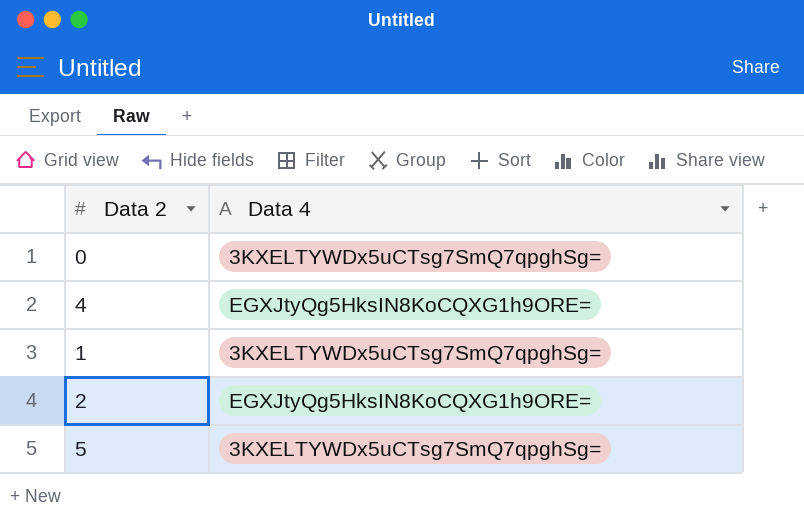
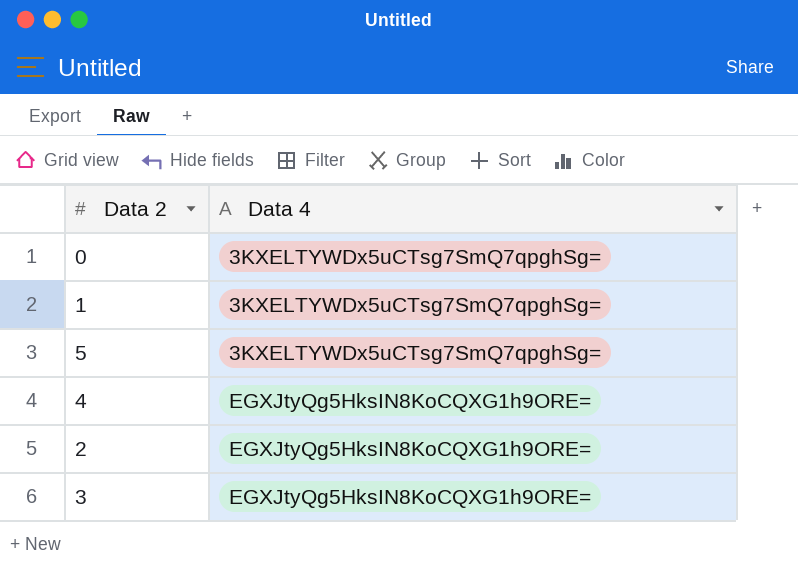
row order: none -> Data 4 ascending
row 3: none -> EGXJtyQg5HksIN8KoCQXG1h9ORE=

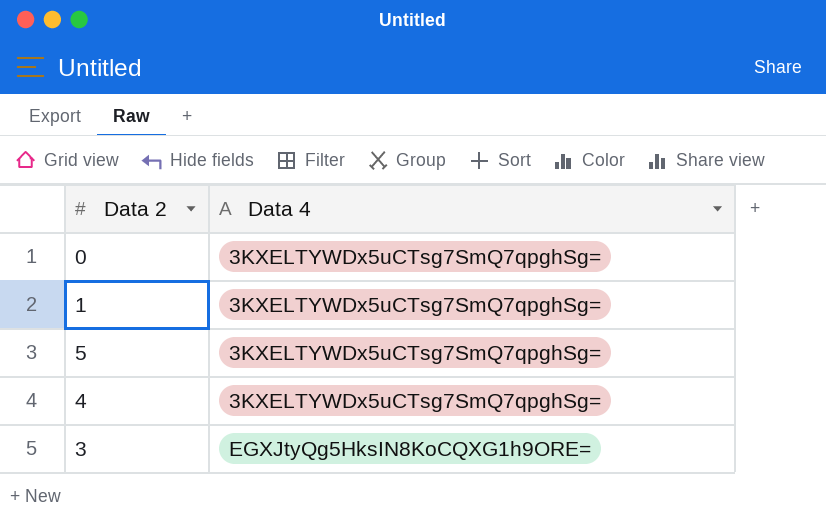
row 2: EGXJtyQg5HksIN8KoCQXG1h9ORE= -> none
4 | Data 4: EGXJtyQg5HksIN8KoCQXG1h9ORE= -> 3KXELTYWDx5uCTsg7SmQ7qpghSg=

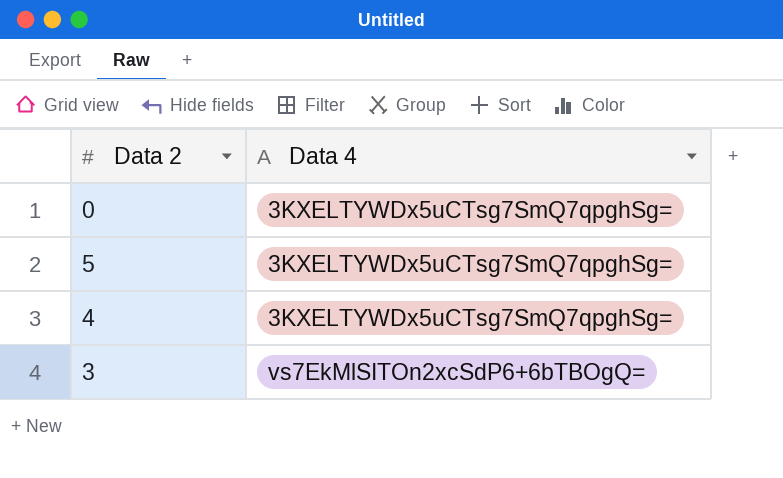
row 1: 3KXELTYWDx5uCTsg7SmQ7qpghSg= -> none
3 | Data 4: EGXJtyQg5HksIN8KoCQXG1h9ORE= -> vs7EkMlSITOn2xcSdP6+6bTBOgQ=

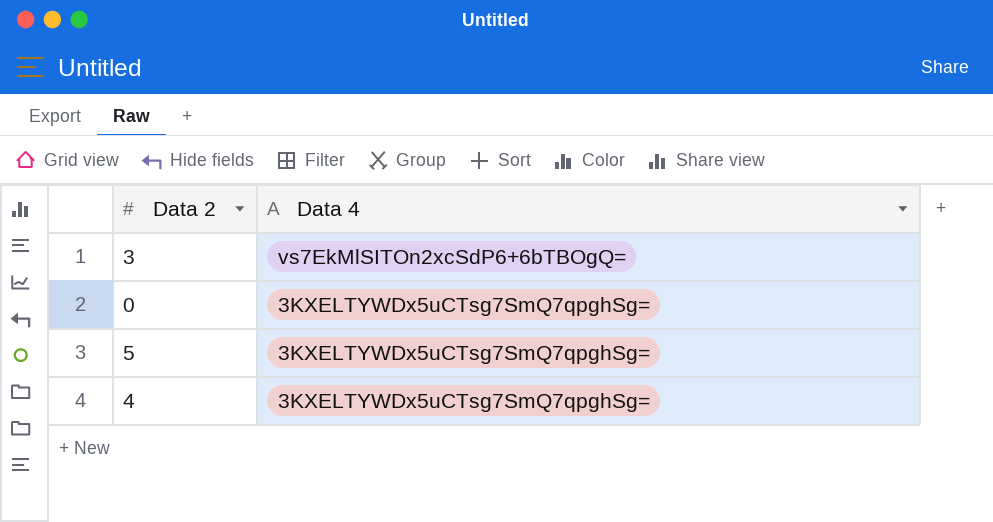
row order: Data 4 ascending -> Data 4 descending

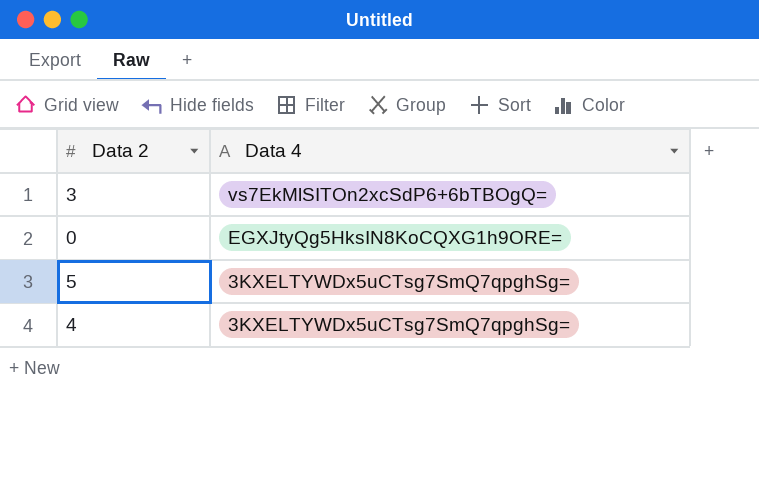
0 | Data 4: 3KXELTYWDx5uCTsg7SmQ7qpghSg= -> EGXJtyQg5HksIN8KoCQXG1h9ORE=

